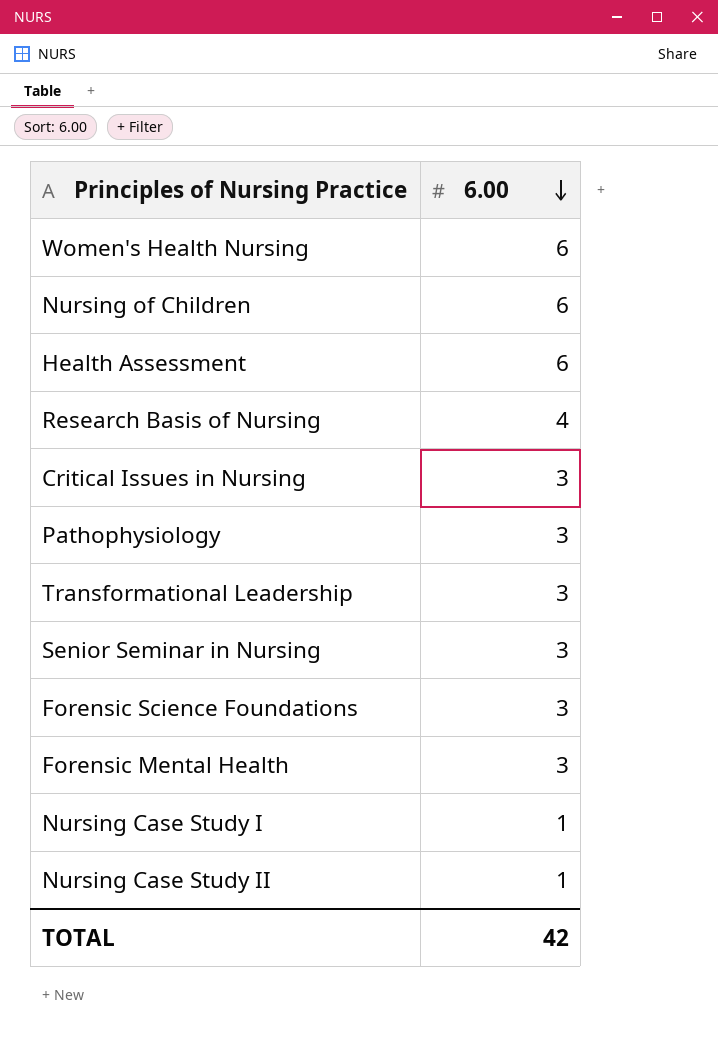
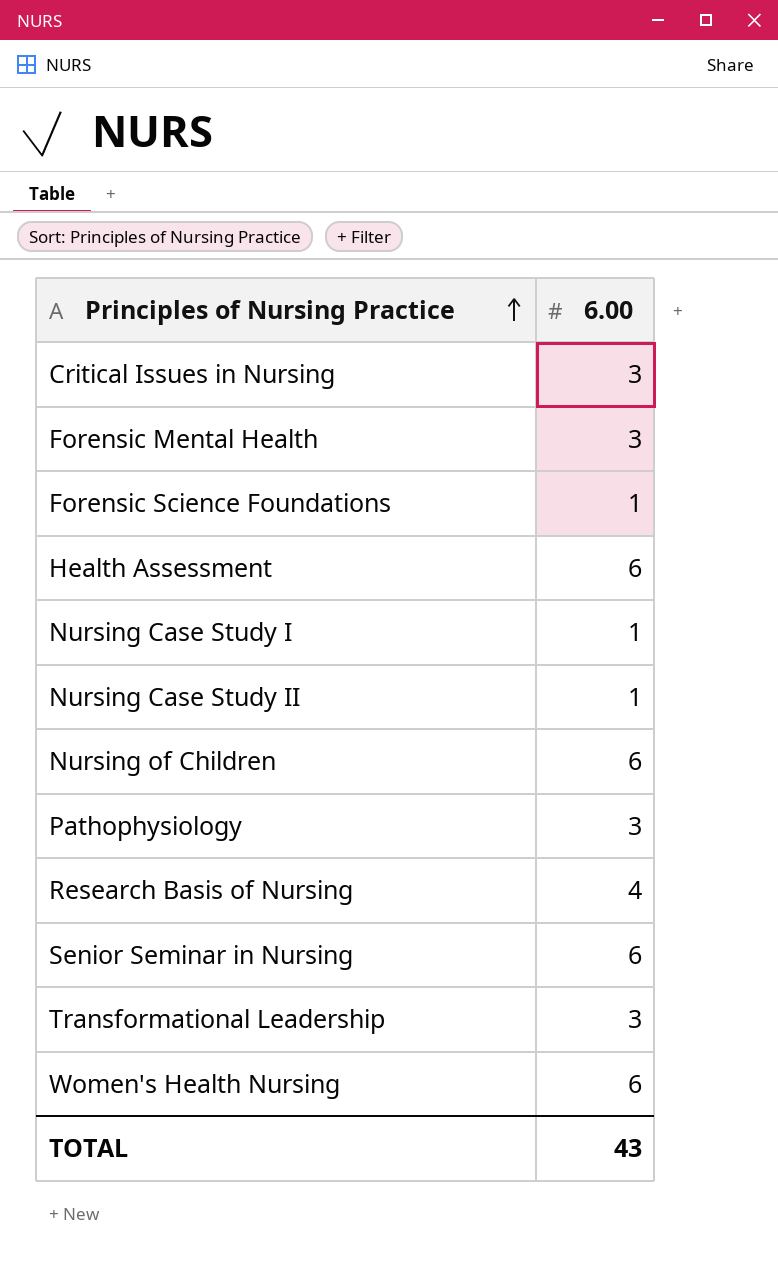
row order: 6.00 descending -> Principles of Nursing Practice ascending
Forensic Science Foundations | 6.00: 3 -> 1
Senior Seminar in Nursing | 6.00: 3 -> 6
TOTAL | 6.00: 42 -> 43

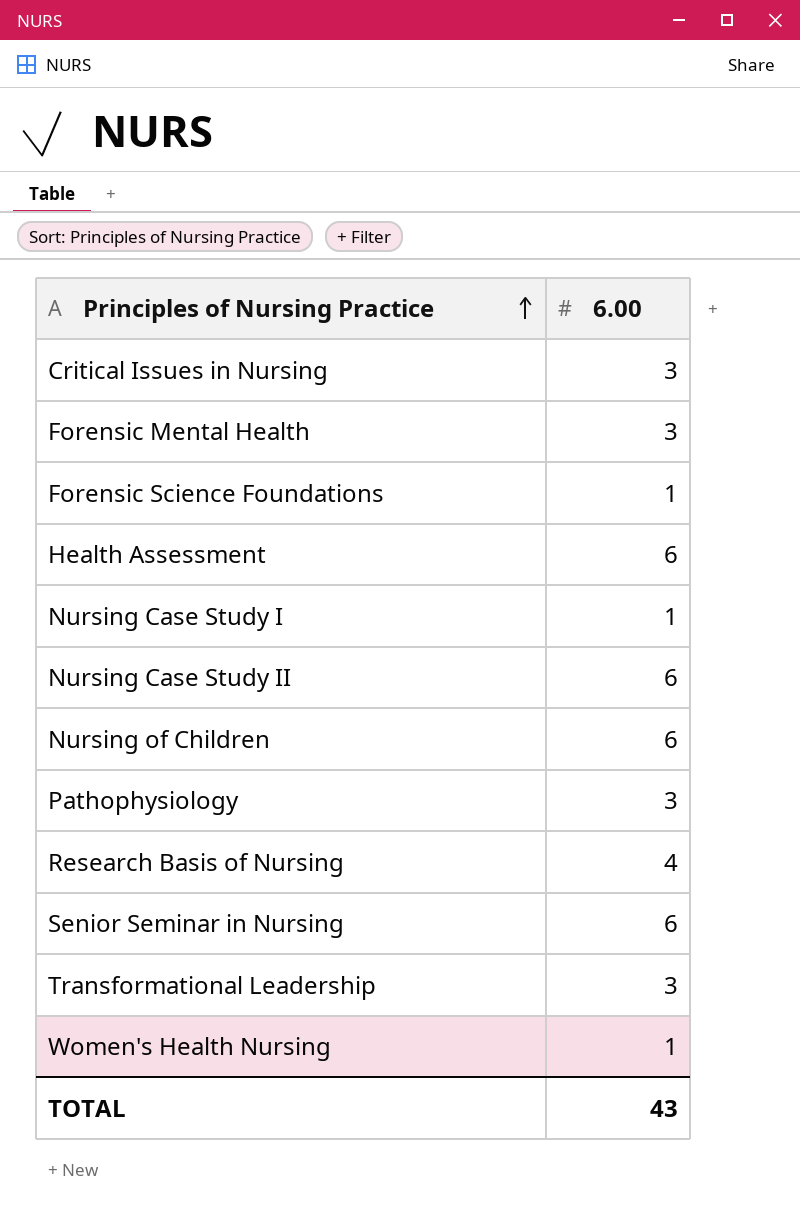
Nursing Case Study II | 6.00: 1 -> 6
Women's Health Nursing | 6.00: 6 -> 1

